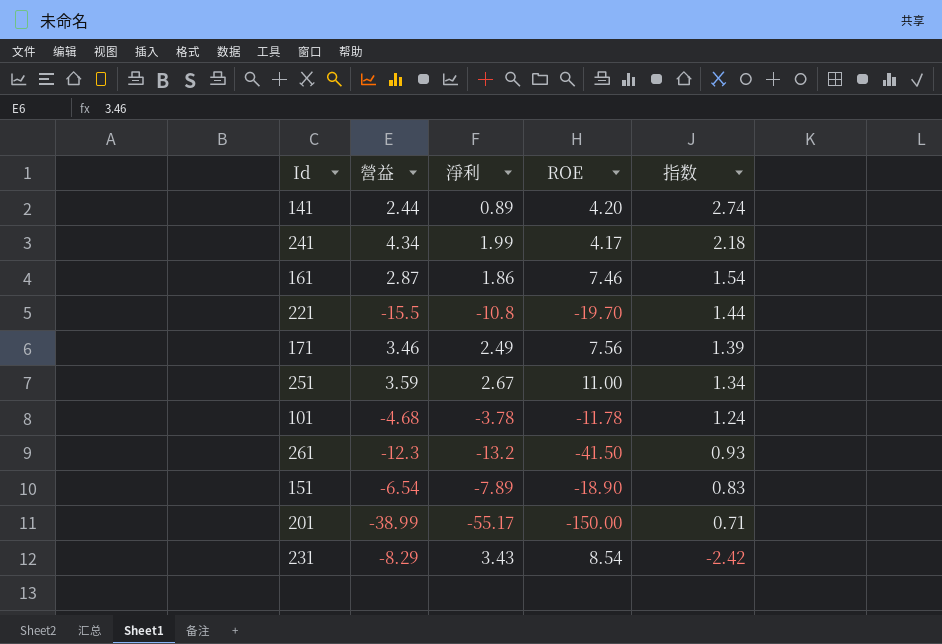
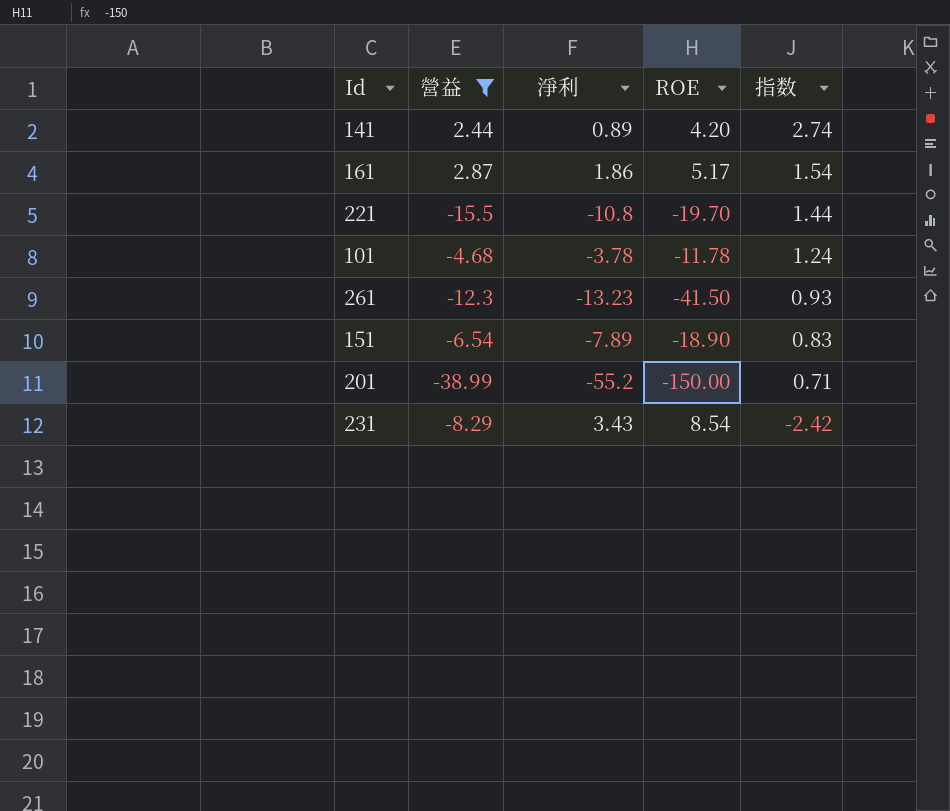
filter: none -> 營益 <= 2.87
161 | ROE: 7.46 -> 5.17
261 | 淨利: -13.2 -> -13.23
201 | 淨利: -55.17 -> -55.2

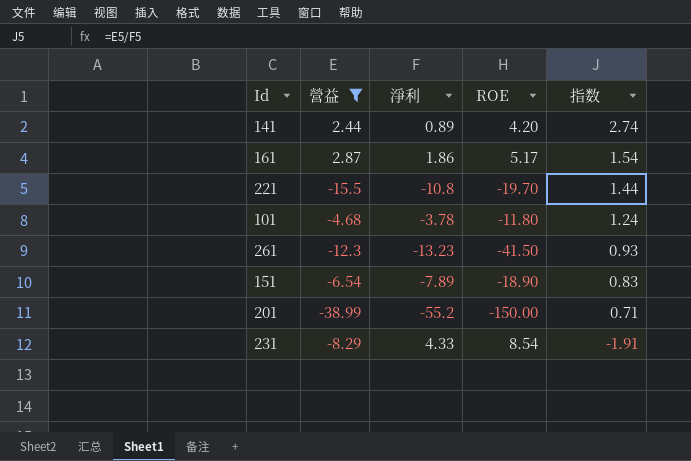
101 | ROE: -11.78 -> -11.80
231 | 淨利: 3.43 -> 4.33
231 | 指数: -2.42 -> -1.91

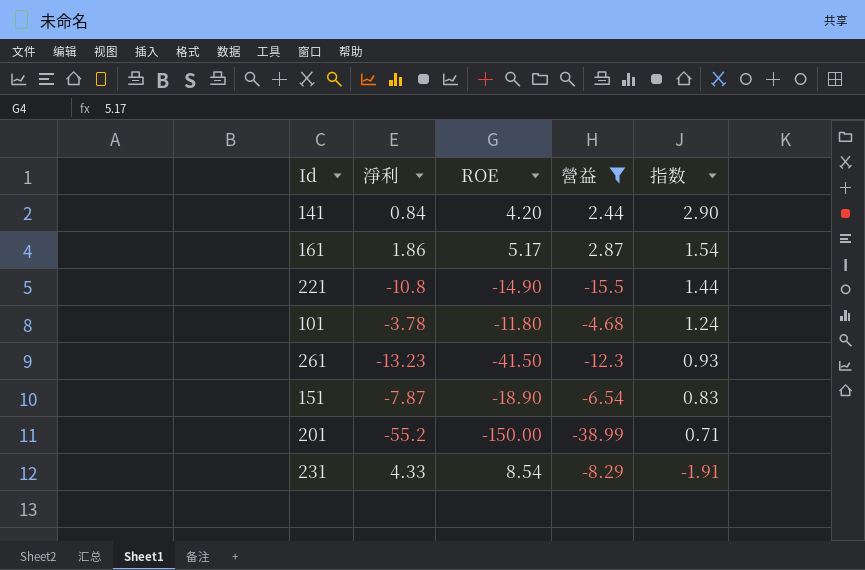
column 營益 | position: 2 -> 4
141 | 淨利: 0.89 -> 0.84
141 | 指数: 2.74 -> 2.90
221 | ROE: -19.70 -> -14.90
151 | 淨利: -7.89 -> -7.87

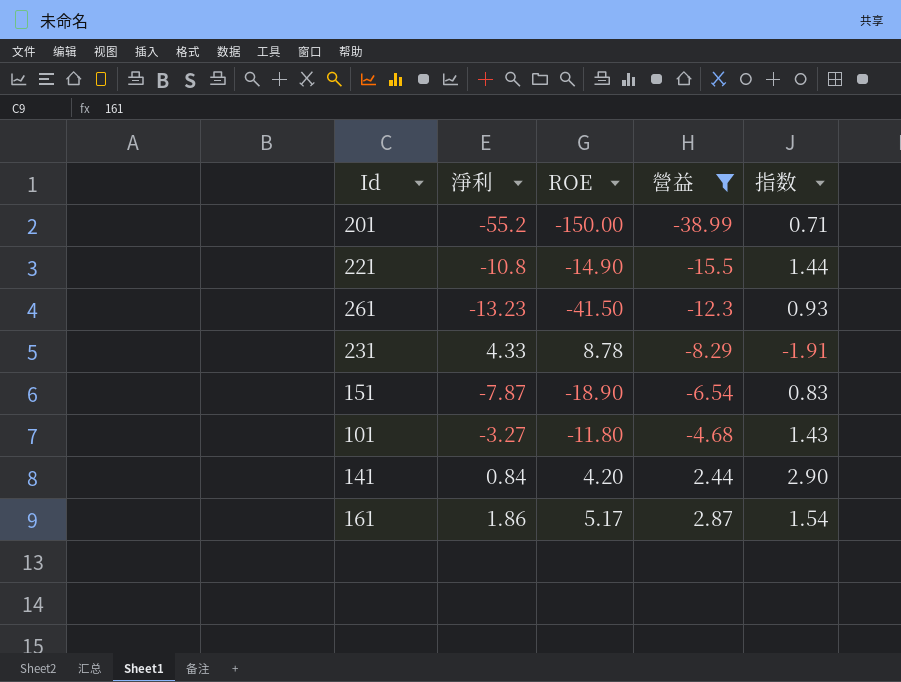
row order: 指数 descending -> 營益 ascending
231 | ROE: 8.54 -> 8.78
101 | 淨利: -3.78 -> -3.27
101 | 指数: 1.24 -> 1.43

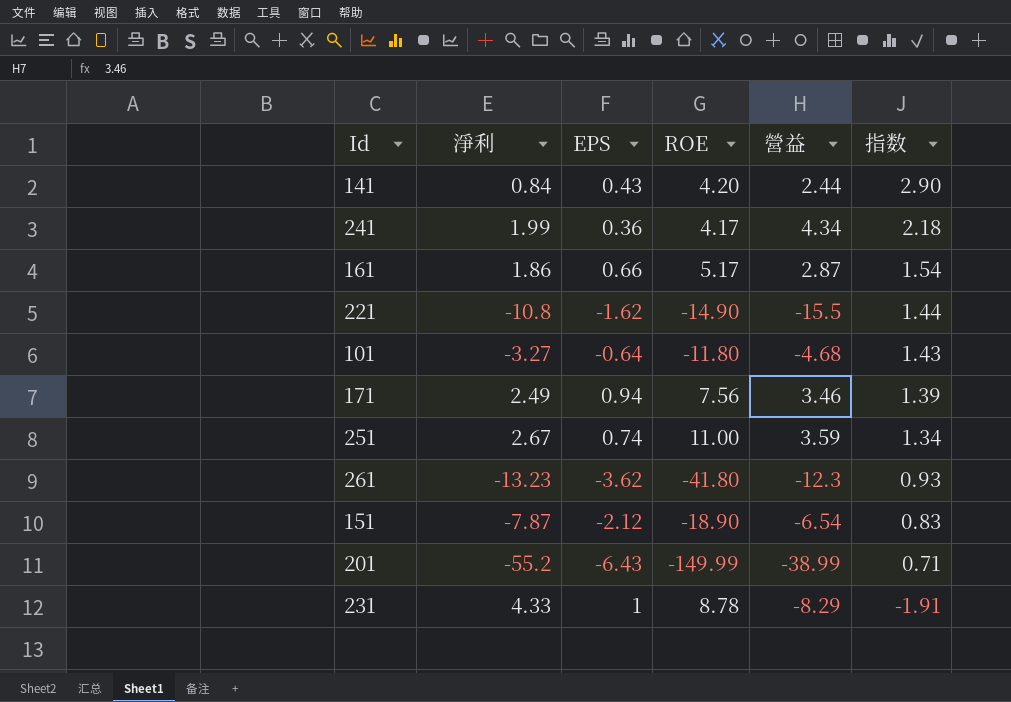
filter: 營益 <= 2.87 -> none
row order: 營益 ascending -> 指数 descending
column EPS | position: none -> 3
261 | ROE: -41.50 -> -41.80
201 | ROE: -150.00 -> -149.99

